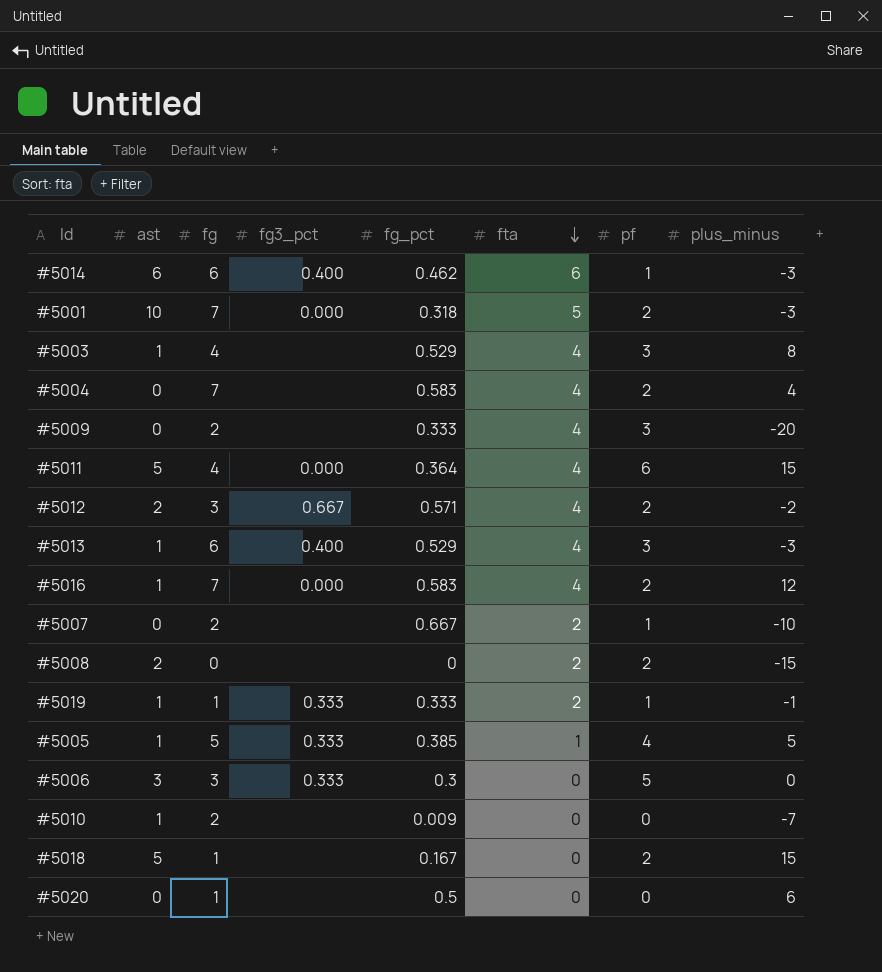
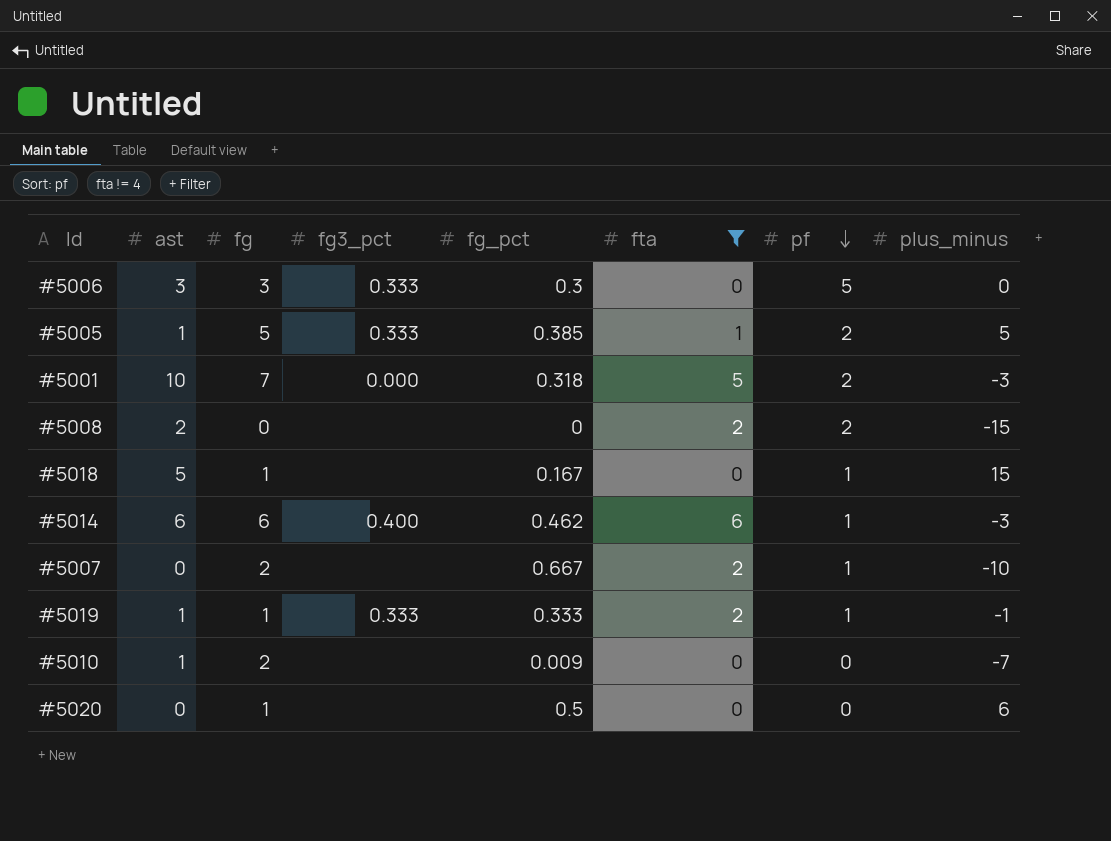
filter: none -> fta != 4
row order: fta descending -> pf descending
#5005 | pf: 4 -> 2
#5018 | pf: 2 -> 1

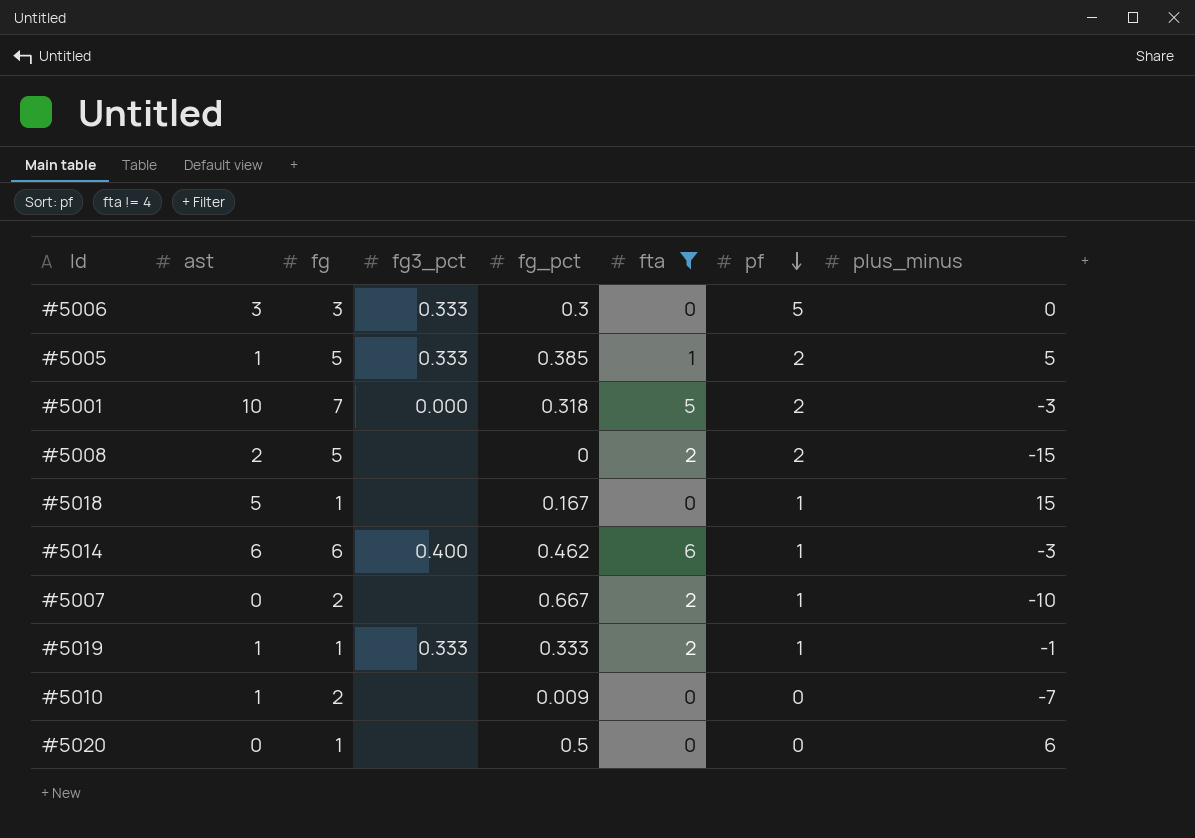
#5008 | fg: 0 -> 5

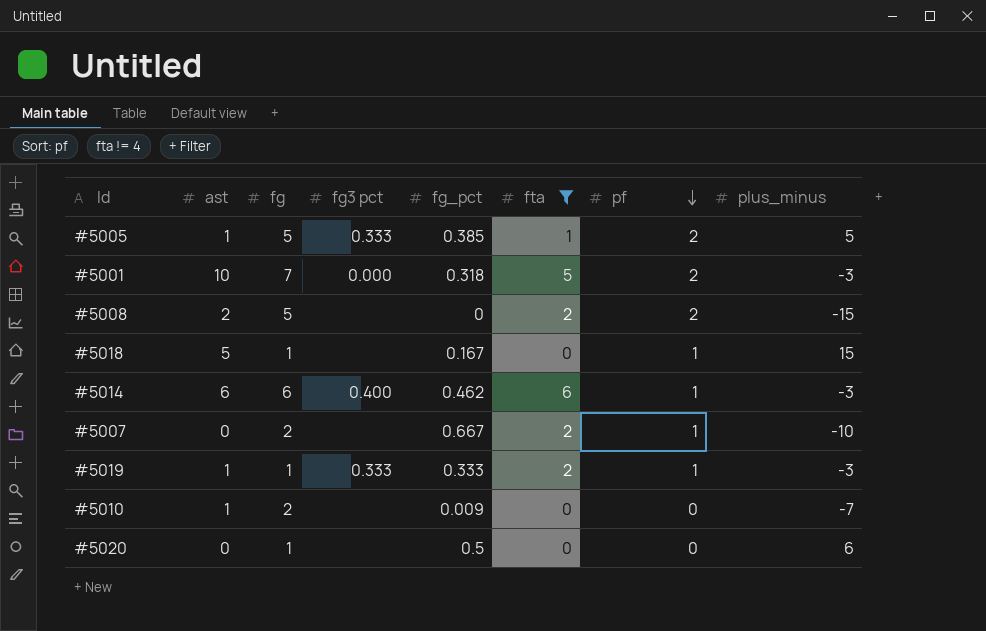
column name: fg3_pct -> fg3 pct
row #5006: 3 | 3 | 0.333 | 0.3 | 0 | 5 | 0 -> none
#5019 | plus_minus: -1 -> -3

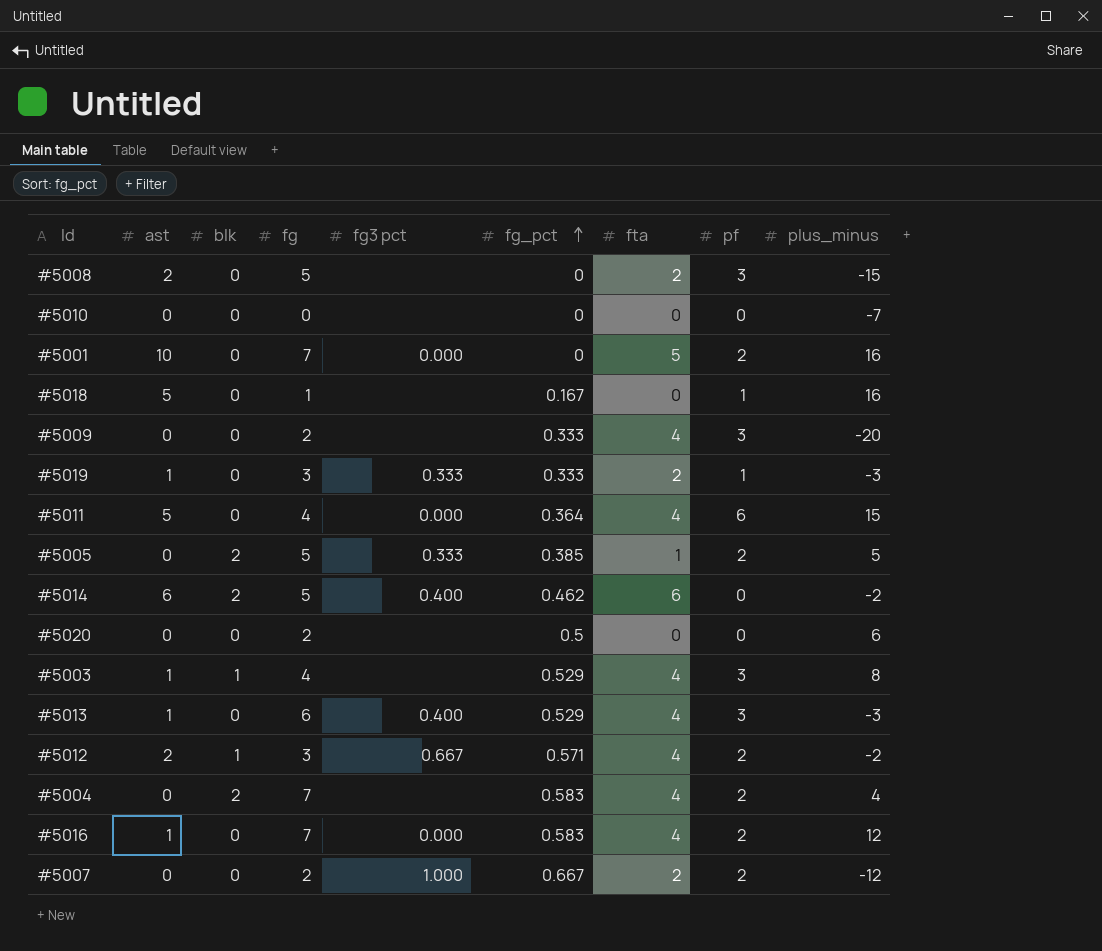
filter: fta != 4 -> none
row order: pf descending -> fg_pct ascending
column blk | position: none -> 3
#5008 | pf: 2 -> 3
#5010 | ast: 1 -> 0
#5010 | fg: 2 -> 0
#5010 | fg_pct: 0.009 -> 0
#5001 | fg_pct: 0.318 -> 0
#5001 | plus_minus: -3 -> 16
#5018 | plus_minus: 15 -> 16
#5019 | fg: 1 -> 3
#5005 | ast: 1 -> 0
#5014 | fg: 6 -> 5
#5014 | pf: 1 -> 0
#5014 | plus_minus: -3 -> -2
#5020 | fg: 1 -> 2
#5007 | fg3 pct: none -> 1.000
#5007 | pf: 1 -> 2
#5007 | plus_minus: -10 -> -12

